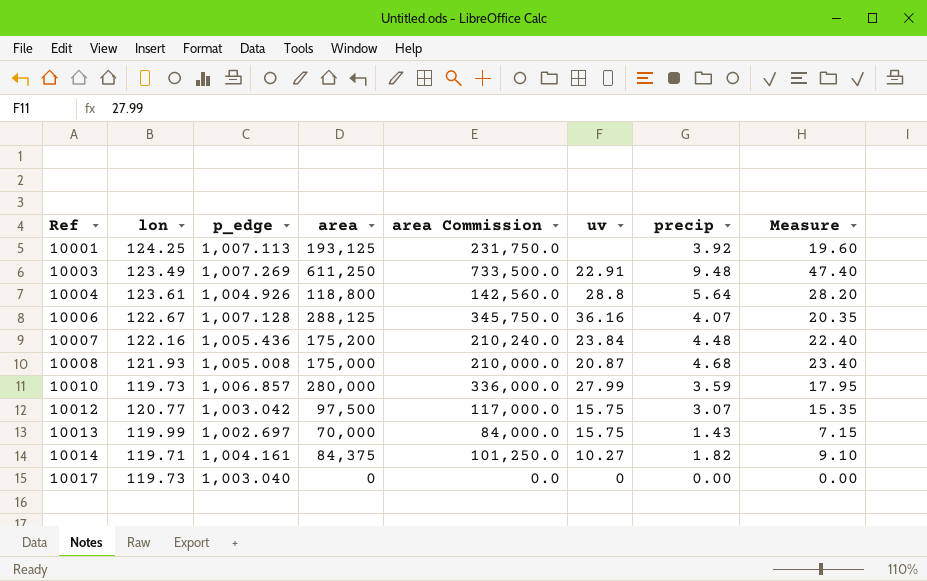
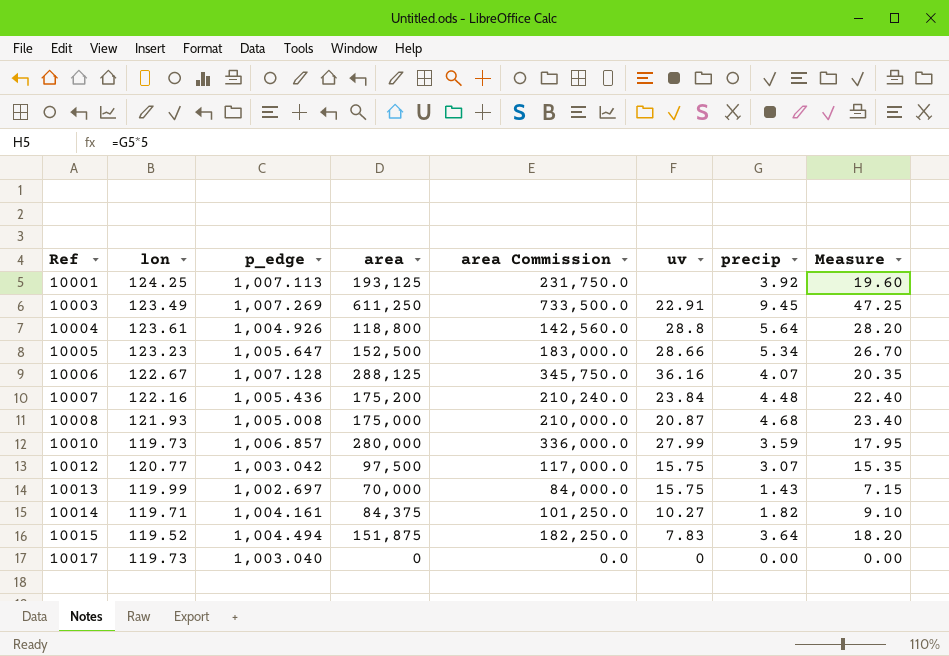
10003 | precip: 9.48 -> 9.45
10003 | Measure: 47.40 -> 47.25
row 10005: none -> 123.23 | 1,005.647 | 152,500 | 183,000.0 | 28.66 | 5.34 | 26.70
row 10015: none -> 119.52 | 1,004.494 | 151,875 | 182,250.0 | 7.83 | 3.64 | 18.20

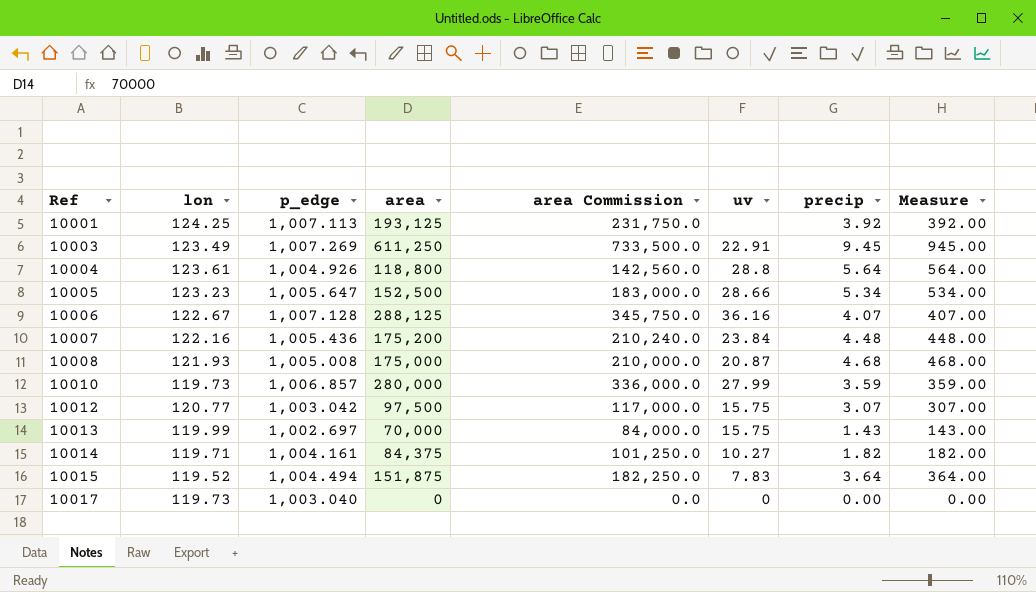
column Measure | formula: [precip] * 5 -> [precip] * 100

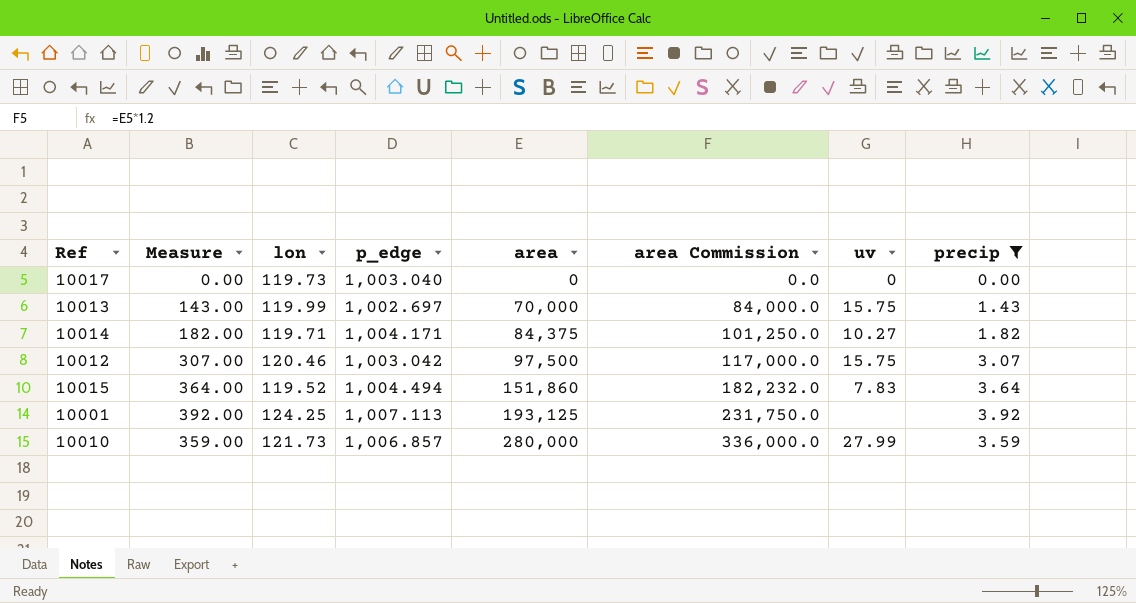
filter: none -> precip <= 3.92
row order: Ref ascending -> area ascending
column Measure | position: 8 -> 2
10014 | p_edge: 1,004.161 -> 1,004.171
10012 | lon: 120.77 -> 120.46
10015 | area: 151,875 -> 151,860
10015 | area Commission: 182,250.0 -> 182,232.0
10010 | lon: 119.73 -> 121.73

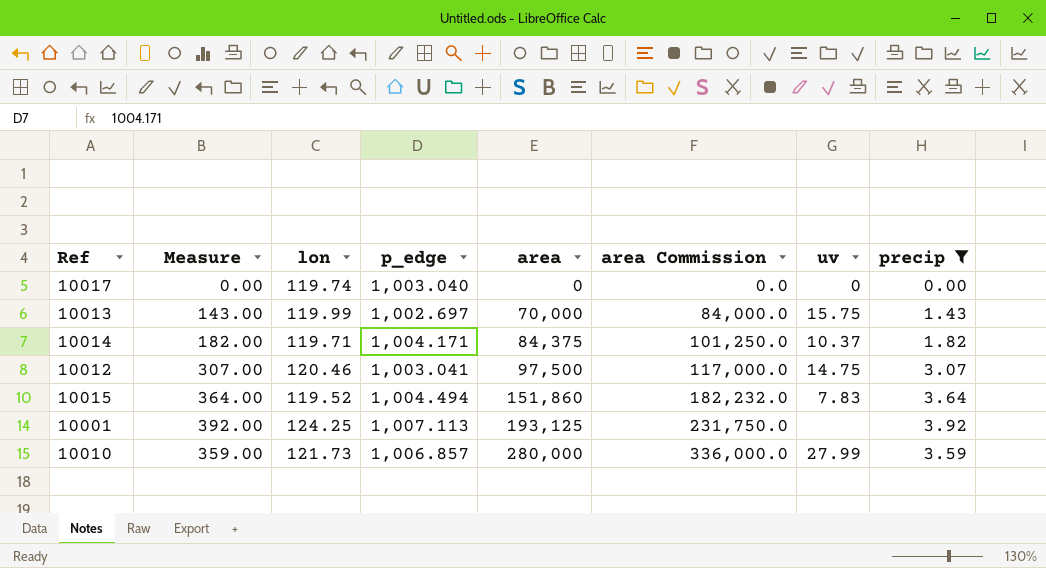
10017 | lon: 119.73 -> 119.74
10014 | uv: 10.27 -> 10.37
10012 | p_edge: 1,003.042 -> 1,003.041
10012 | uv: 15.75 -> 14.75

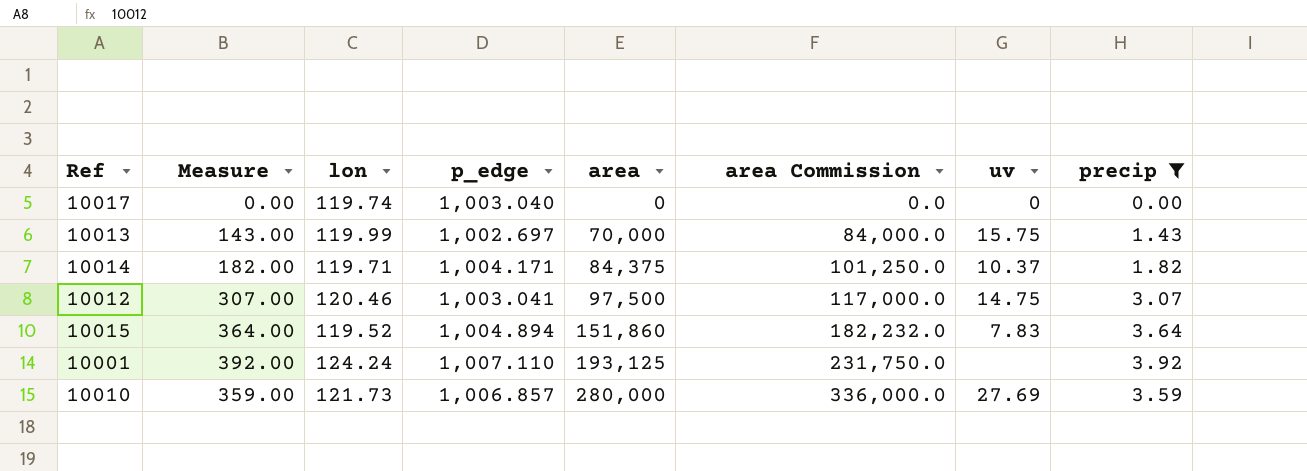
10015 | p_edge: 1,004.494 -> 1,004.894
10001 | lon: 124.25 -> 124.24
10001 | p_edge: 1,007.113 -> 1,007.110
10010 | uv: 27.99 -> 27.69

